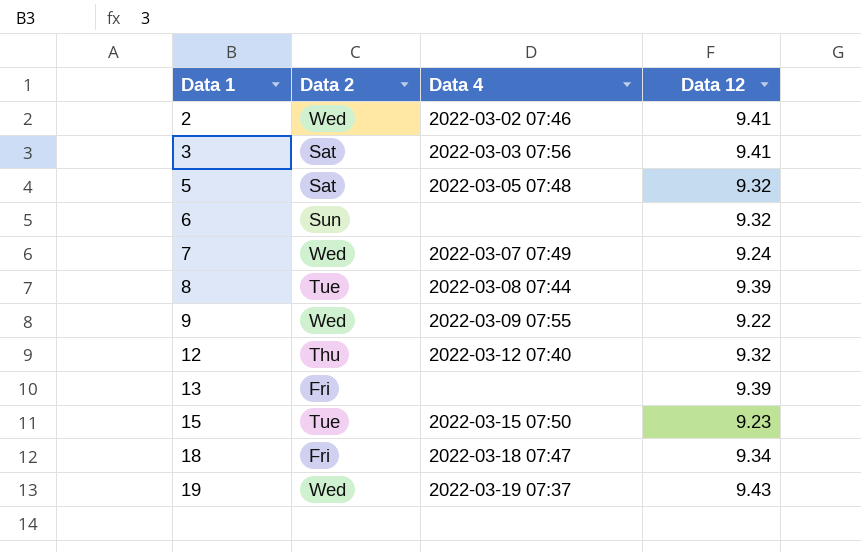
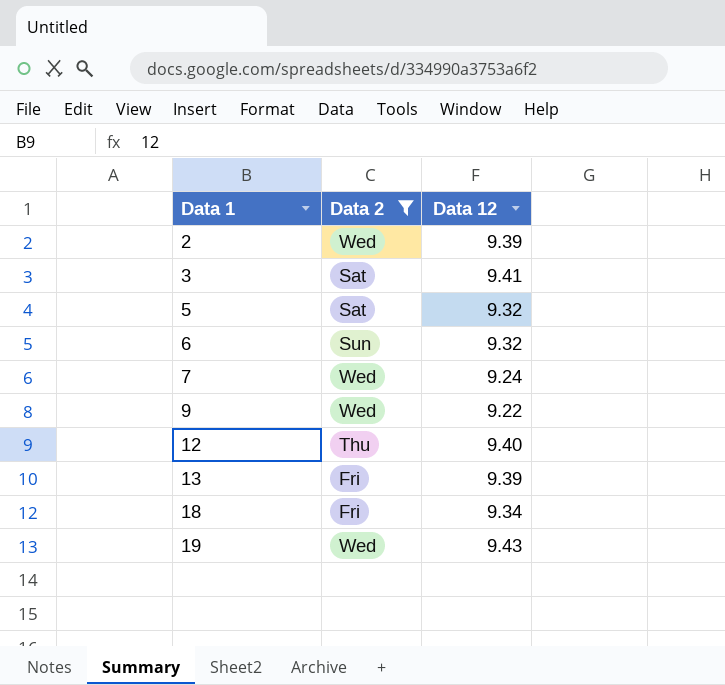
filter: none -> Data 2 != Tue
column Data 4 | position: 3 -> none
2 | Data 12: 9.41 -> 9.39
12 | Data 12: 9.32 -> 9.40

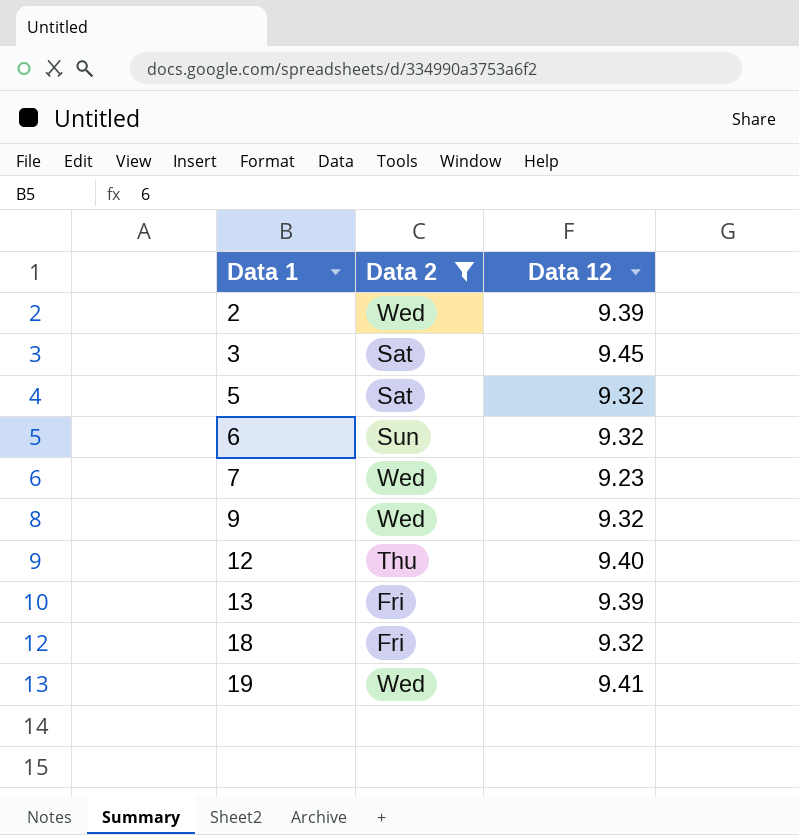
3 | Data 12: 9.41 -> 9.45
7 | Data 12: 9.24 -> 9.23
9 | Data 12: 9.22 -> 9.32
18 | Data 12: 9.34 -> 9.32
19 | Data 12: 9.43 -> 9.41

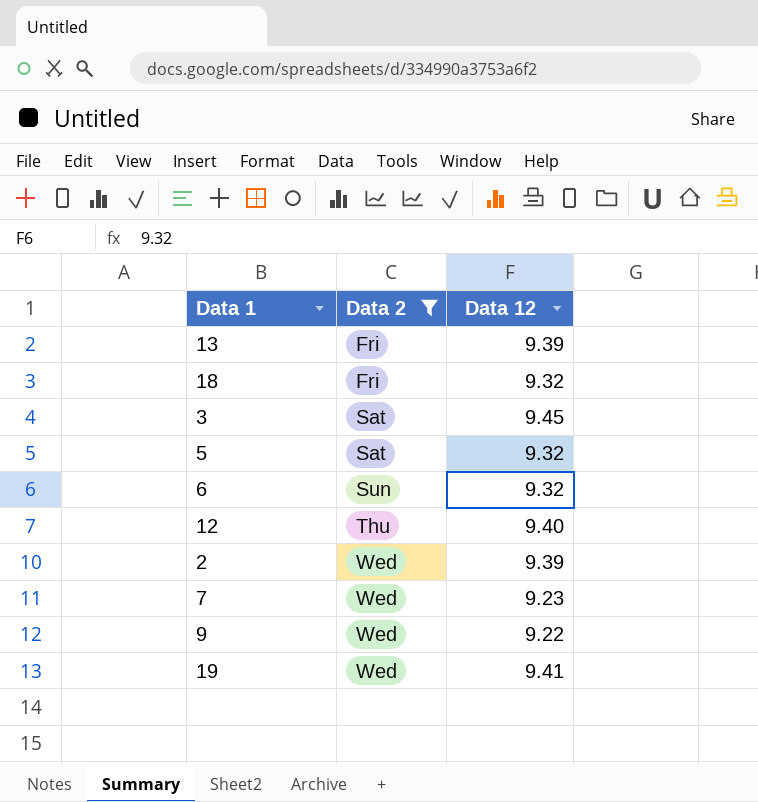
row order: Data 1 ascending -> Data 2 ascending
9 | Data 12: 9.32 -> 9.22

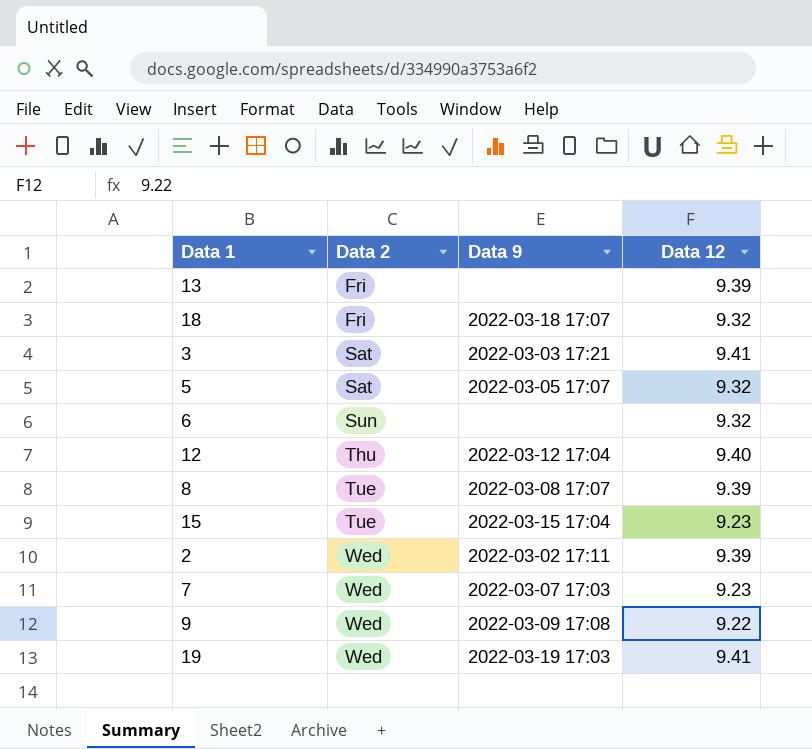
filter: Data 2 != Tue -> none
column Data 9 | position: none -> 3
3 | Data 12: 9.45 -> 9.41

